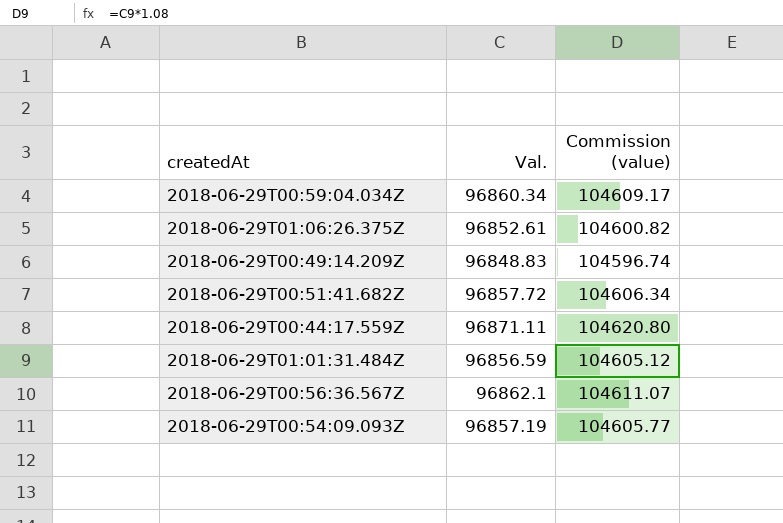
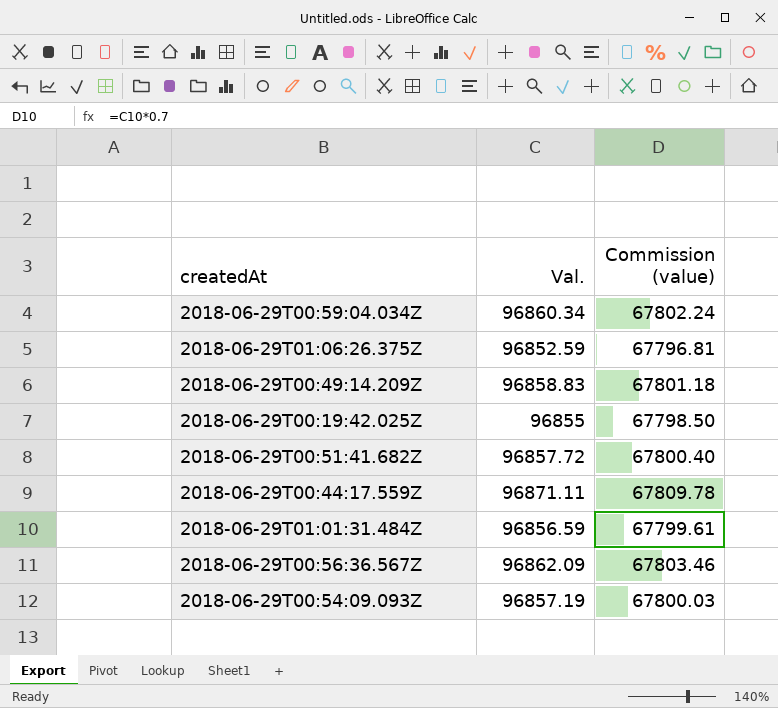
column Commission (value) | formula: [Val.] * 1.08 -> [Val.] * 0.7
2018-06-29T01:06:26.375Z | Val.: 96852.61 -> 96852.59
2018-06-29T00:49:14.209Z | Val.: 96848.83 -> 96858.83
row 2018-06-29T00:19:42.025Z: none -> 96855 | 67798.50
2018-06-29T00:56:36.567Z | Val.: 96862.1 -> 96862.09

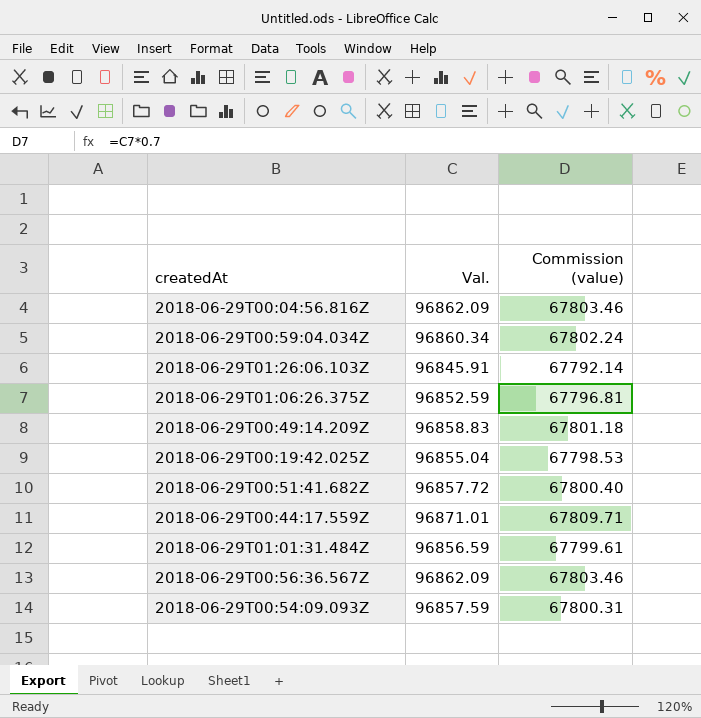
row 2018-06-29T00:04:56.816Z: none -> 96862.09 | 67803.46
row 2018-06-29T01:26:06.103Z: none -> 96845.91 | 67792.14
2018-06-29T00:19:42.025Z | Val.: 96855 -> 96855.04
2018-06-29T00:19:42.025Z | Commission (value): 67798.50 -> 67798.53
2018-06-29T00:44:17.559Z | Val.: 96871.11 -> 96871.01
2018-06-29T00:44:17.559Z | Commission (value): 67809.78 -> 67809.71
2018-06-29T00:54:09.093Z | Val.: 96857.19 -> 96857.59
2018-06-29T00:54:09.093Z | Commission (value): 67800.03 -> 67800.31

